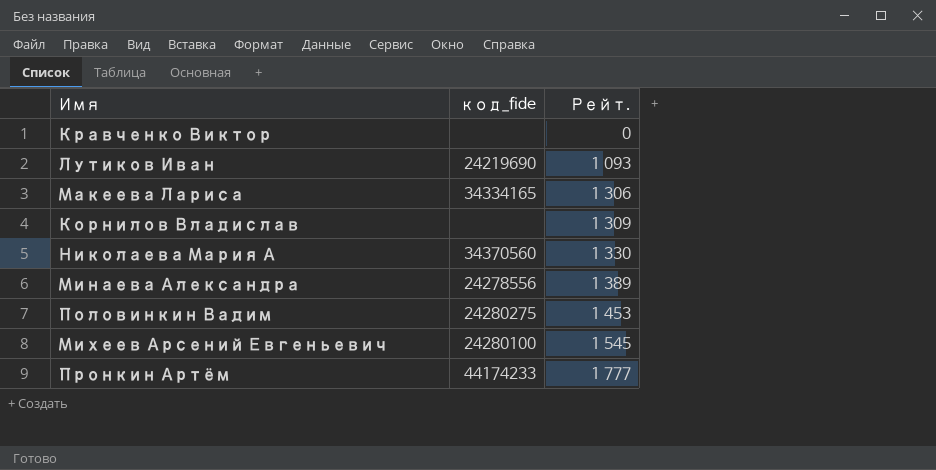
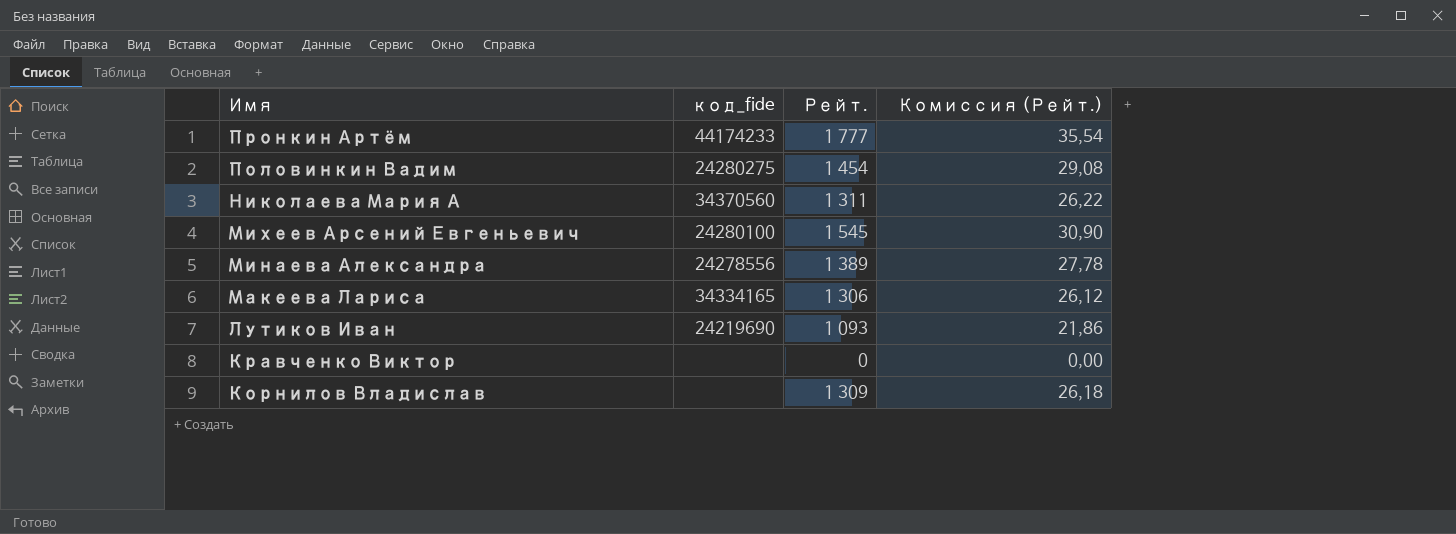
row order: Рейт. ascending -> Имя descending
column Комиссия (Рейт.) | formula: none -> [Рейт.] * 0,02
Половинкин Вадим | Рейт.: 1 453 -> 1 454
Николаева Мария А | Рейт.: 1 330 -> 1 311

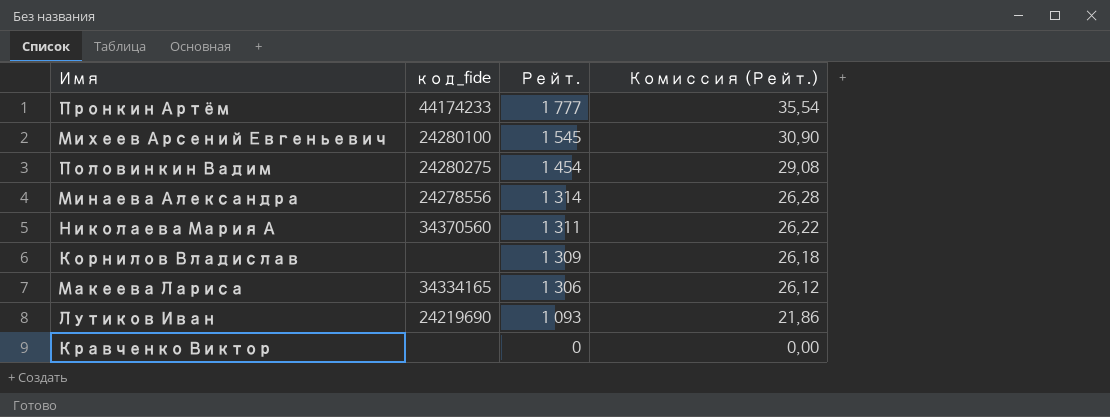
row order: Имя descending -> Рейт. descending
Минаева Александра | Рейт.: 1 389 -> 1 314
Минаева Александра | Комиссия (Рейт.): 27,78 -> 26,28

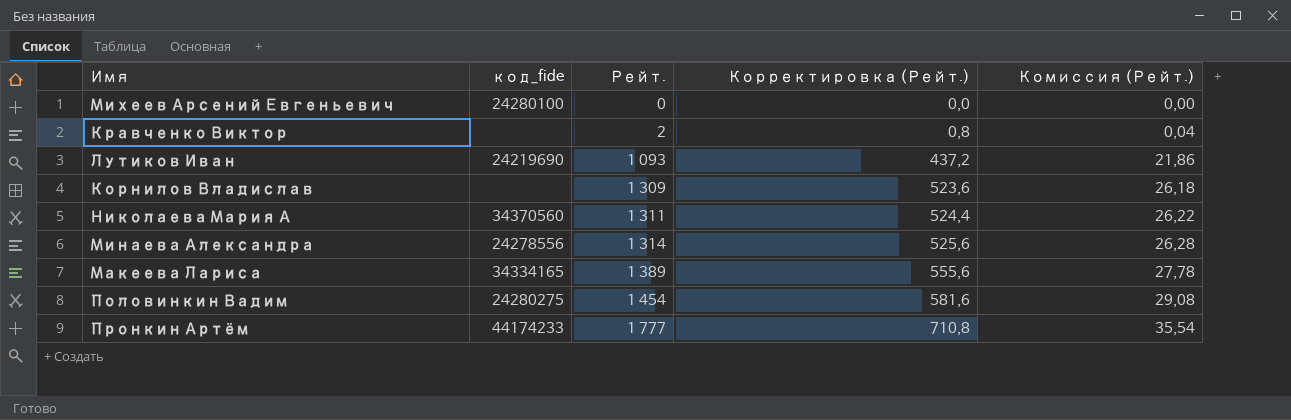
row order: Рейт. descending -> Рейт. ascending
column Корректировка (Рейт.) | formula: none -> [Рейт.] * 0,4
Михеев Арсений Евгеньевич | Рейт.: 1 545 -> 0
Михеев Арсений Евгеньевич | Комиссия (Рейт.): 30,90 -> 0,00
Кравченко Виктор | Рейт.: 0 -> 2
Кравченко Виктор | Комиссия (Рейт.): 0,00 -> 0,04
Макеева Лариса | Рейт.: 1 306 -> 1 389
Макеева Лариса | Комиссия (Рейт.): 26,12 -> 27,78

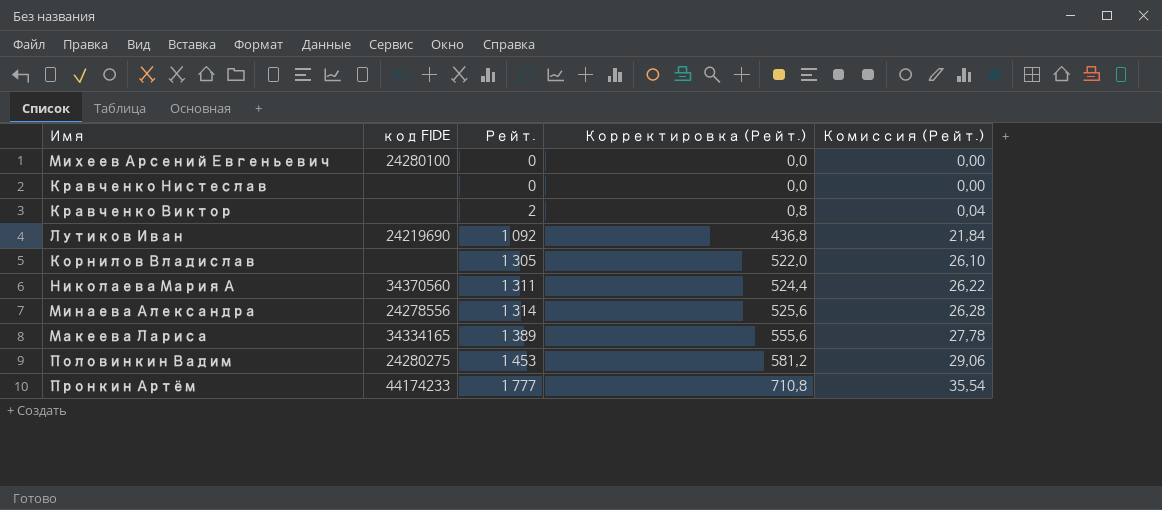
column name: код_fide -> код FIDE
row Кравченко Нистеслав: none -> none | 0 | 0,0 | 0,00
Лутиков Иван | Рейт.: 1 093 -> 1 092
Лутиков Иван | Корректировка (Рейт.): 437,2 -> 436,8
Лутиков Иван | Комиссия (Рейт.): 21,86 -> 21,84
Корнилов Владислав | Рейт.: 1 309 -> 1 305
Корнилов Владислав | Корректировка (Рейт.): 523,6 -> 522,0
Корнилов Владислав | Комиссия (Рейт.): 26,18 -> 26,10
Половинкин Вадим | Рейт.: 1 454 -> 1 453
Половинкин Вадим | Корректировка (Рейт.): 581,6 -> 581,2
Половинкин Вадим | Комиссия (Рейт.): 29,08 -> 29,06

